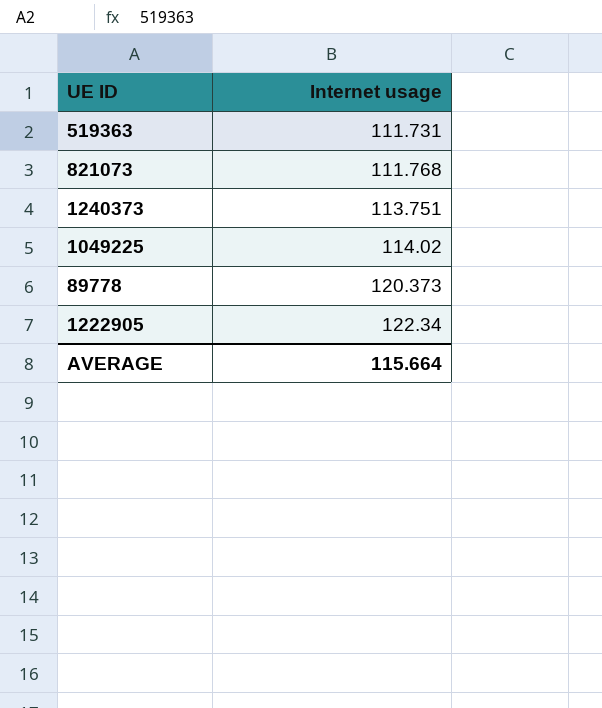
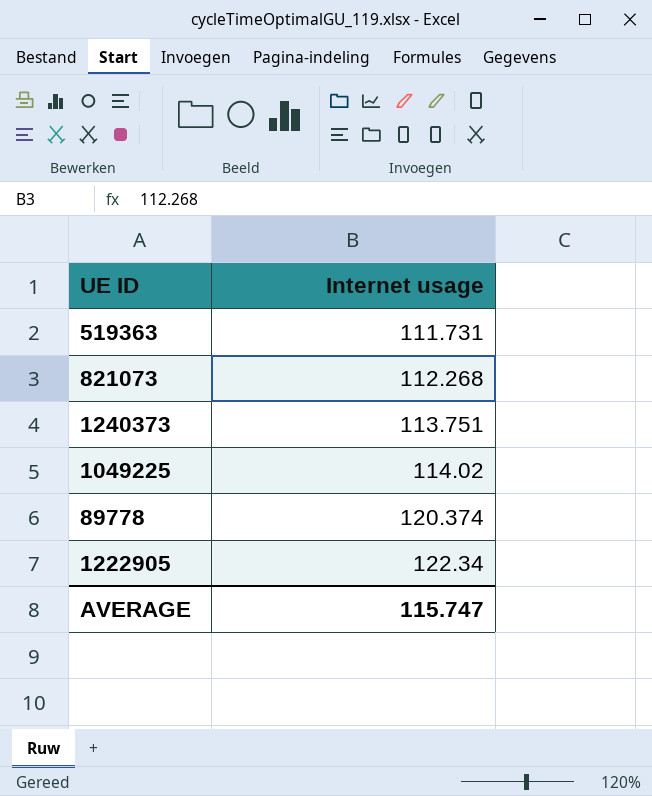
821073 | Internet usage: 111.768 -> 112.268
89778 | Internet usage: 120.373 -> 120.374
AVERAGE | Internet usage: 115.664 -> 115.747

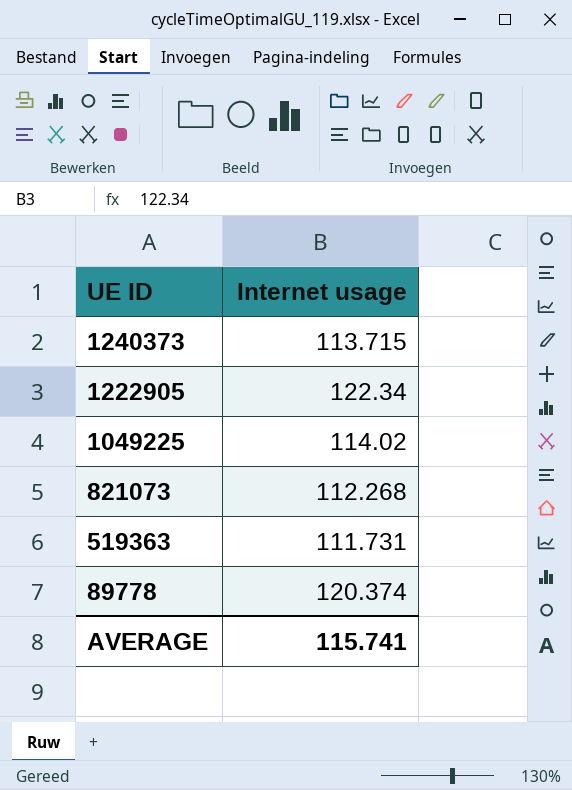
row order: Internet usage ascending -> UE ID descending
1240373 | Internet usage: 113.751 -> 113.715
AVERAGE | Internet usage: 115.747 -> 115.741

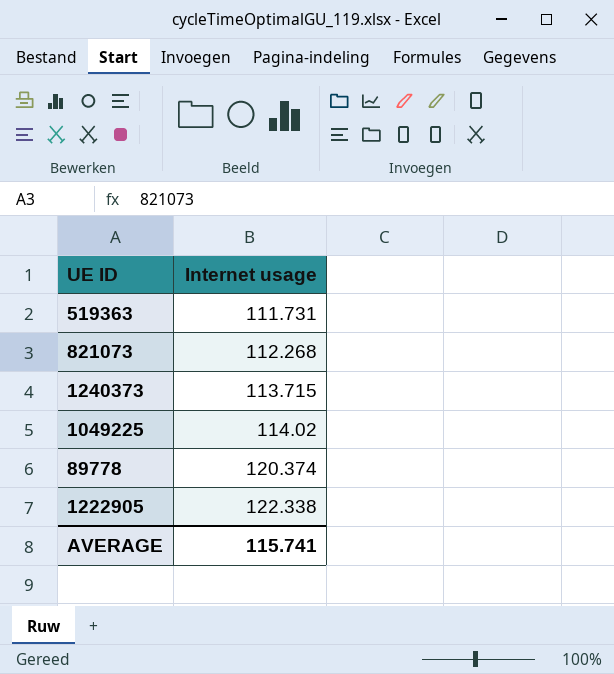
row order: UE ID descending -> Internet usage ascending
1222905 | Internet usage: 122.34 -> 122.338

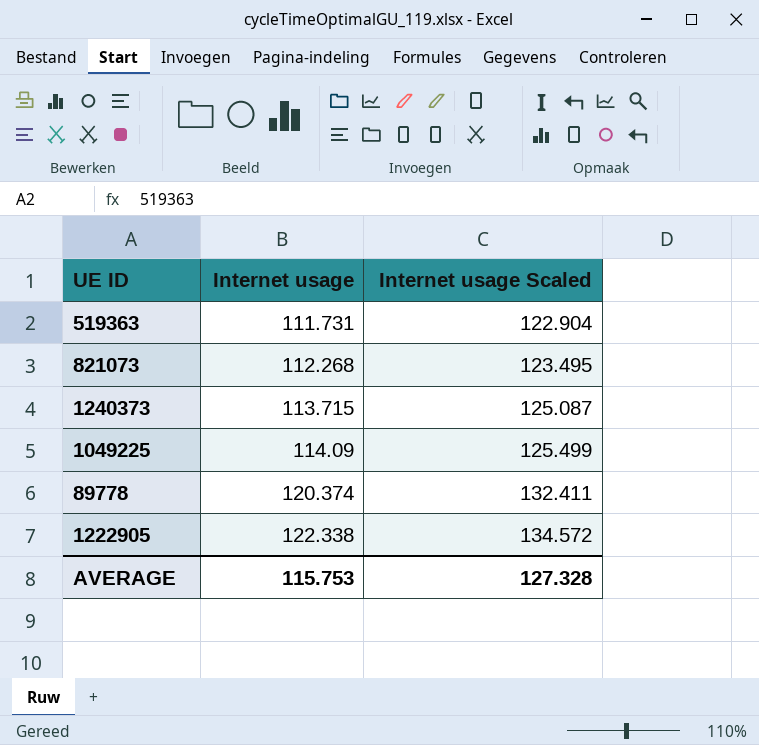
column Internet usage Scaled | formula: none -> [Internet usage] * 1.1
1049225 | Internet usage: 114.02 -> 114.09
AVERAGE | Internet usage: 115.741 -> 115.753

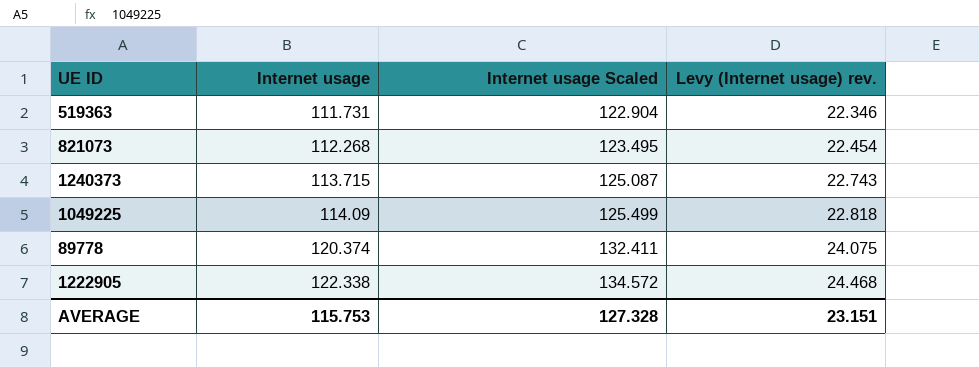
column Levy (Internet usage) rev. | formula: none -> [Internet usage] * 0.2

